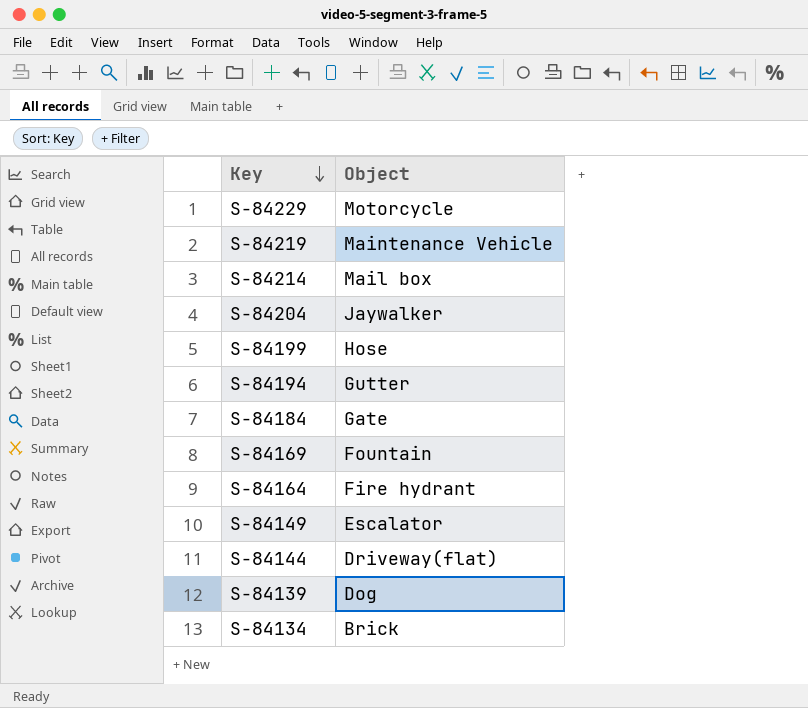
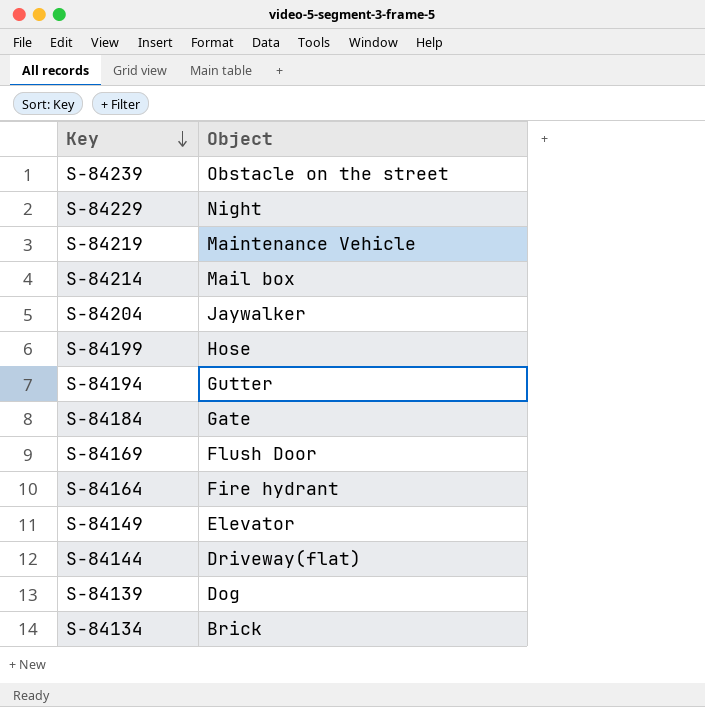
row S-84239: none -> Obstacle on the street
S-84229 | Object: Motorcycle -> Night
S-84169 | Object: Fountain -> Flush Door
S-84149 | Object: Escalator -> Elevator

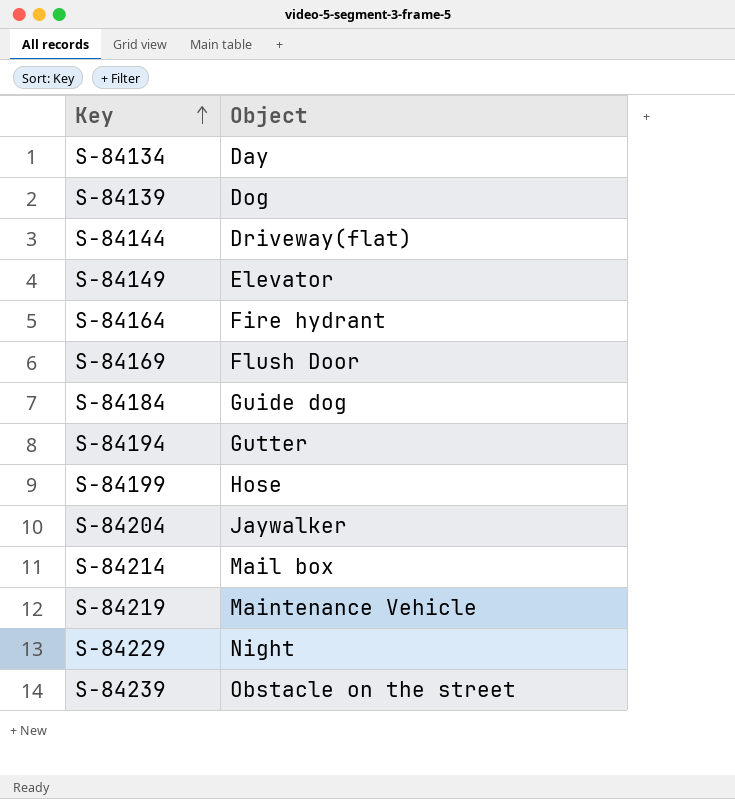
row order: Key descending -> Key ascending
S-84134 | Object: Brick -> Day
S-84184 | Object: Gate -> Guide dog

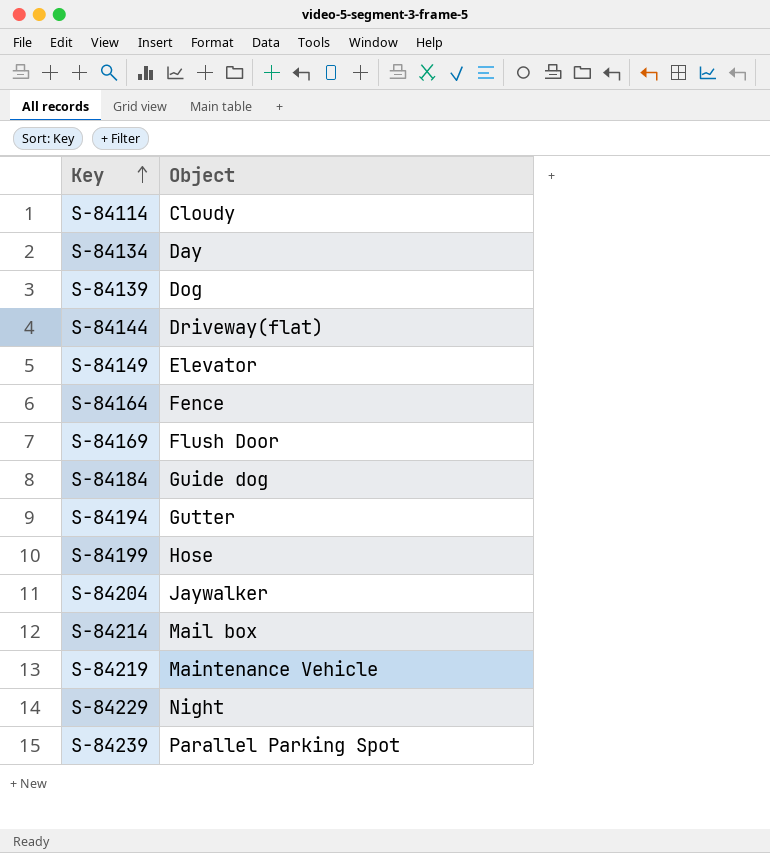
row S-84114: none -> Cloudy
S-84164 | Object: Fire hydrant -> Fence
S-84239 | Object: Obstacle on the street -> Parallel Parking Spot

